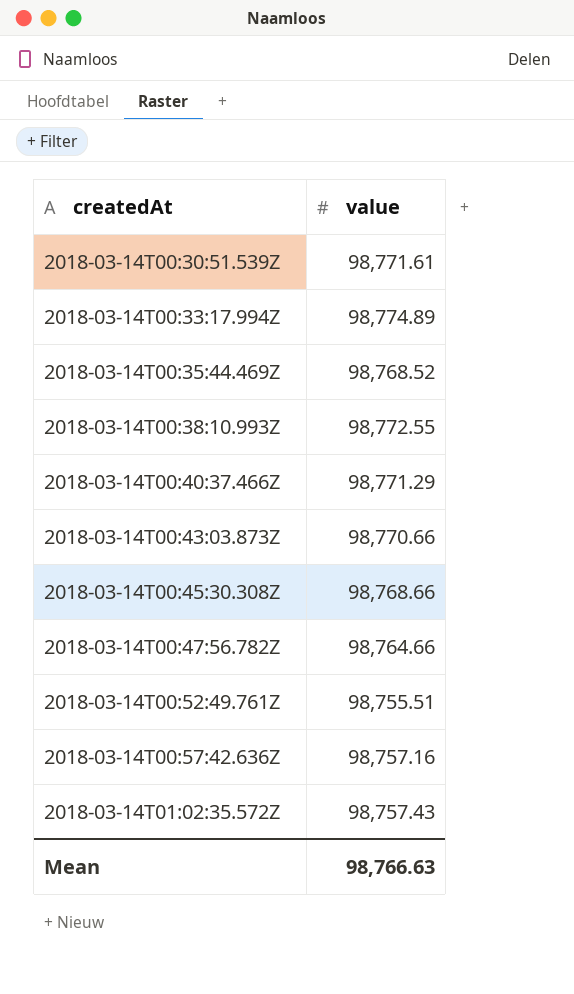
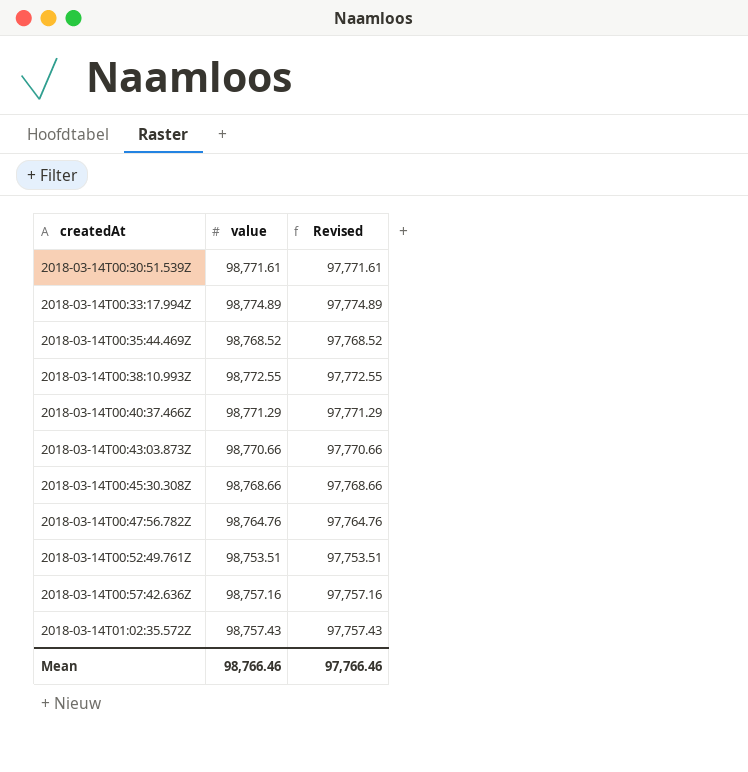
column Revised | formula: none -> [value] - 1000
2018-03-14T00:47:56.782Z | value: 98,764.66 -> 98,764.76
2018-03-14T00:52:49.761Z | value: 98,755.51 -> 98,753.51
Mean | value: 98,766.63 -> 98,766.46

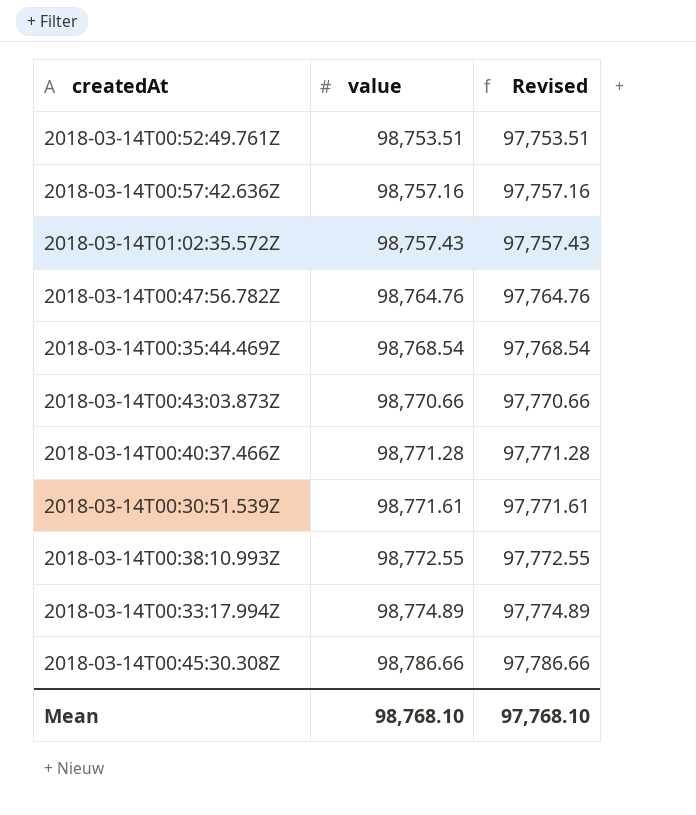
row order: createdAt ascending -> value ascending
2018-03-14T00:35:44.469Z | value: 98,768.52 -> 98,768.54
2018-03-14T00:35:44.469Z | Revised: 97,768.52 -> 97,768.54
2018-03-14T00:40:37.466Z | value: 98,771.29 -> 98,771.28
2018-03-14T00:40:37.466Z | Revised: 97,771.29 -> 97,771.28
2018-03-14T00:45:30.308Z | value: 98,768.66 -> 98,786.66
2018-03-14T00:45:30.308Z | Revised: 97,768.66 -> 97,786.66
Mean | value: 98,766.46 -> 98,768.10
Mean | Revised: 97,766.46 -> 97,768.10

